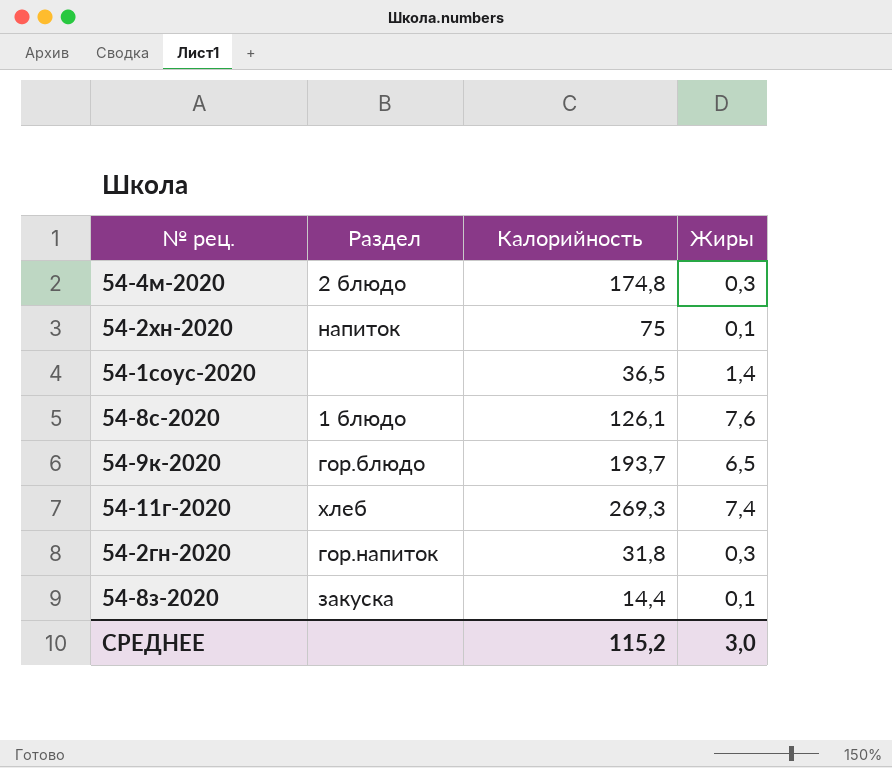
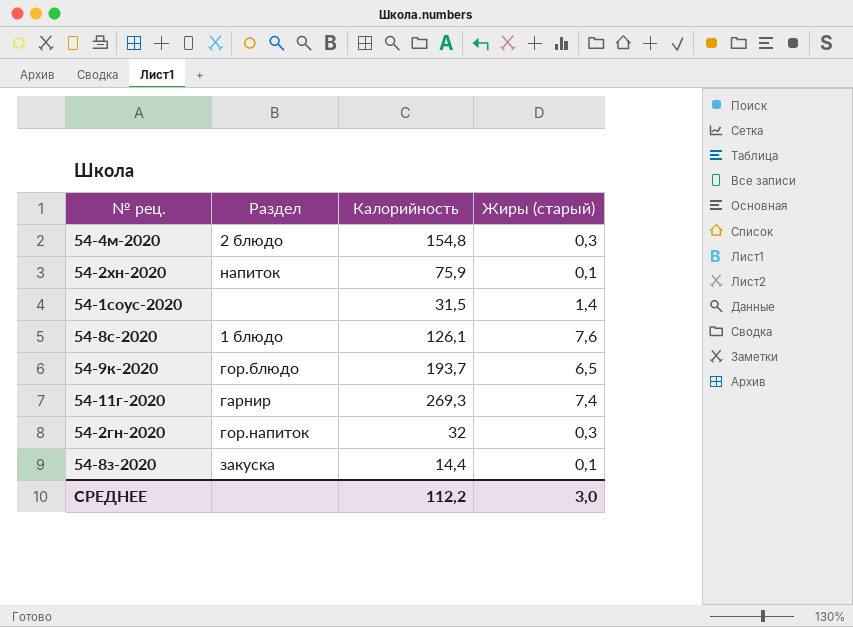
column name: Жиры -> Жиры (старый)
54-4м-2020 | Калорийность: 174,8 -> 154,8
54-2хн-2020 | Калорийность: 75 -> 75,9
54-1соус-2020 | Калорийность: 36,5 -> 31,5
54-11г-2020 | Раздел: хлеб -> гарнир
54-2гн-2020 | Калорийность: 31,8 -> 32
СРЕДНЕЕ | Калорийность: 115,2 -> 112,2

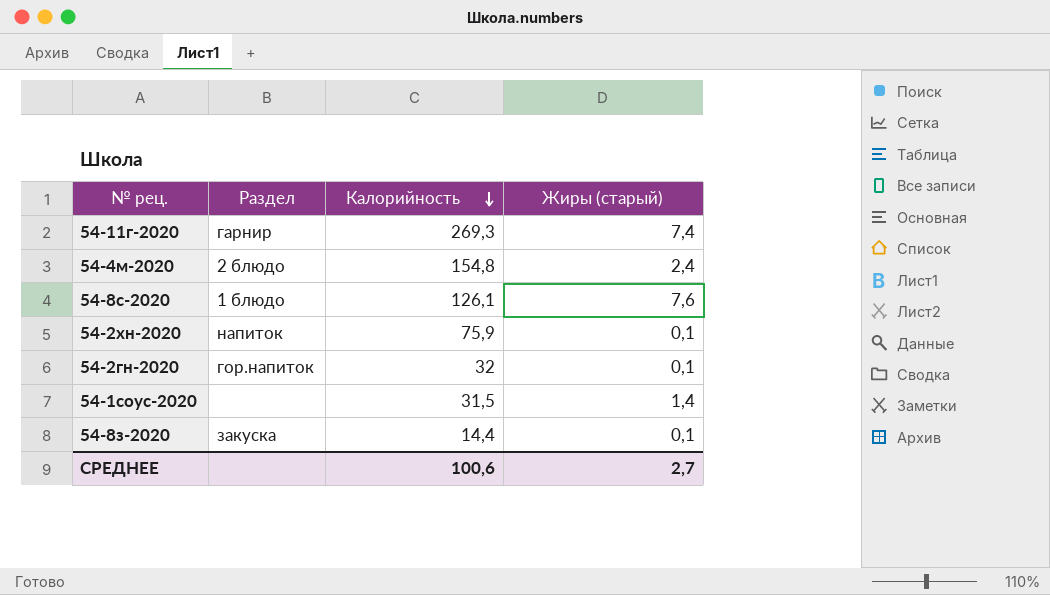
row order: none -> Калорийность descending
row 54-9к-2020: гор.блюдо | 193,7 | 6,5 -> none
54-4м-2020 | Жиры (старый): 0,3 -> 2,4
54-2гн-2020 | Жиры (старый): 0,3 -> 0,1
СРЕДНЕЕ | Калорийность: 112,2 -> 100,6
СРЕДНЕЕ | Жиры (старый): 3,0 -> 2,7

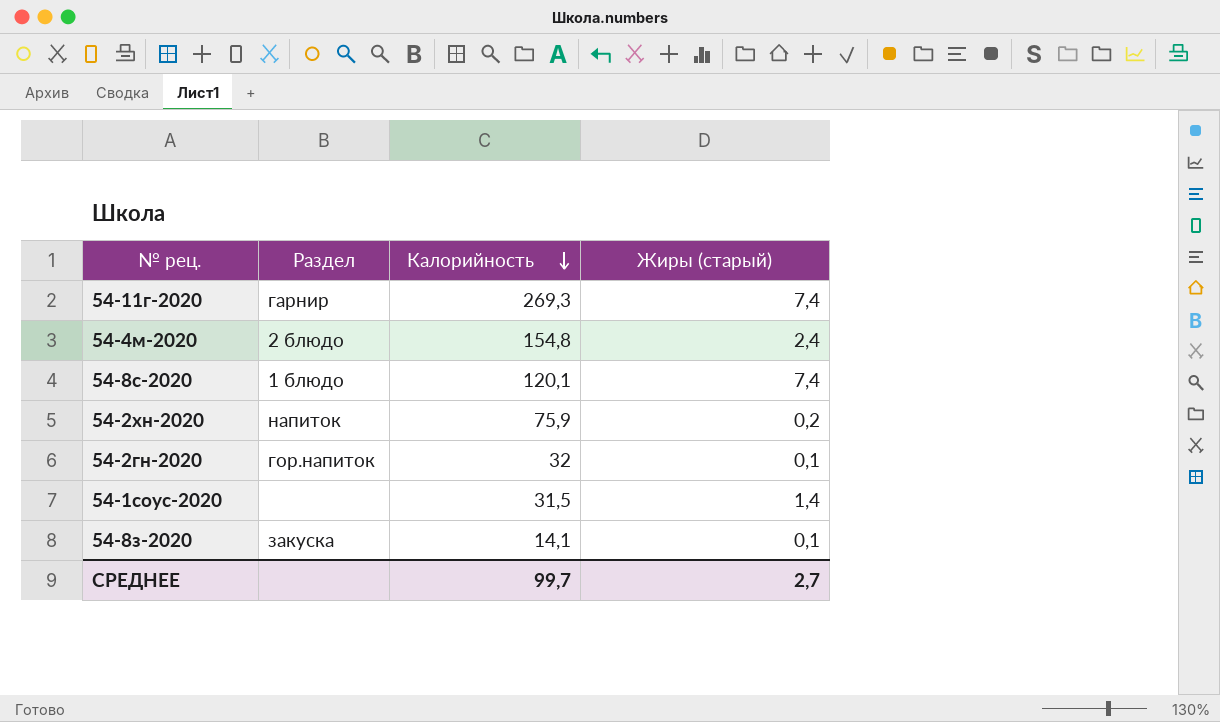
54-8с-2020 | Калорийность: 126,1 -> 120,1
54-8с-2020 | Жиры (старый): 7,6 -> 7,4
54-2хн-2020 | Жиры (старый): 0,1 -> 0,2
54-8з-2020 | Калорийность: 14,4 -> 14,1
СРЕДНЕЕ | Калорийность: 100,6 -> 99,7

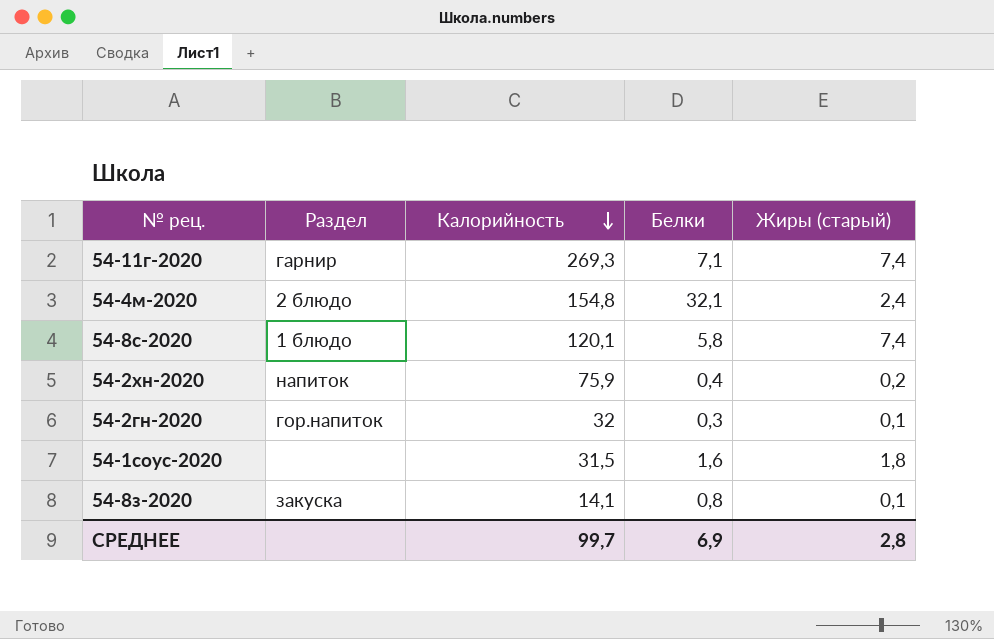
column Белки | position: none -> 4
54-1соус-2020 | Жиры (старый): 1,4 -> 1,8
СРЕДНЕЕ | Жиры (старый): 2,7 -> 2,8

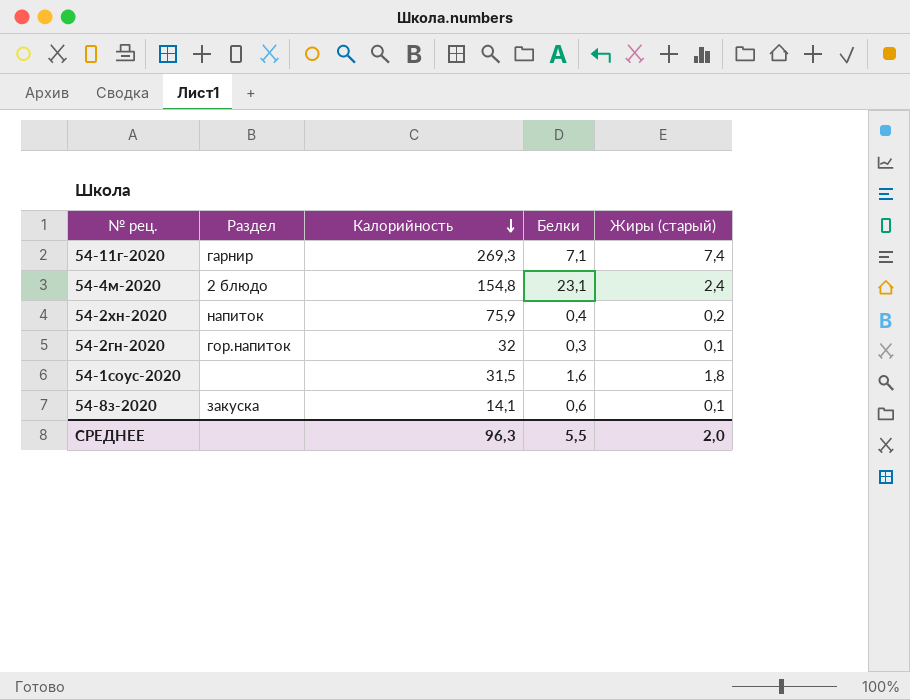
row 54-8с-2020: 1 блюдо | 120,1 | 5,8 | 7,4 -> none
54-4м-2020 | Белки: 32,1 -> 23,1
54-8з-2020 | Белки: 0,8 -> 0,6
СРЕДНЕЕ | Калорийность: 99,7 -> 96,3
СРЕДНЕЕ | Белки: 6,9 -> 5,5
СРЕДНЕЕ | Жиры (старый): 2,8 -> 2,0

